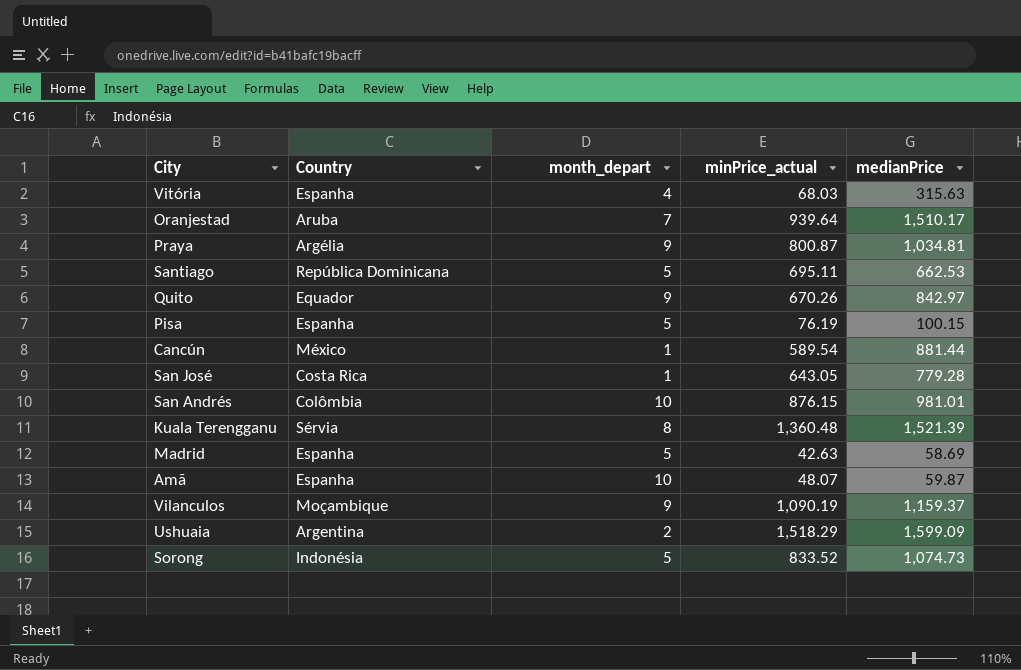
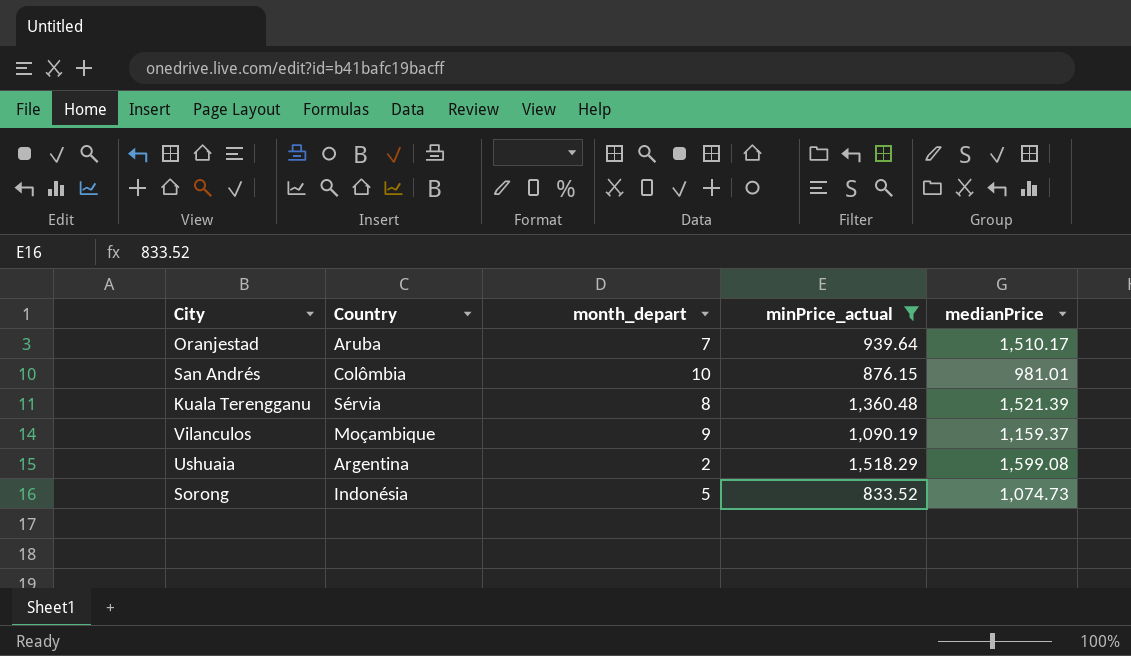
filter: none -> minPrice_actual >= 833.52
Ushuaia | medianPrice: 1,599.09 -> 1,599.08

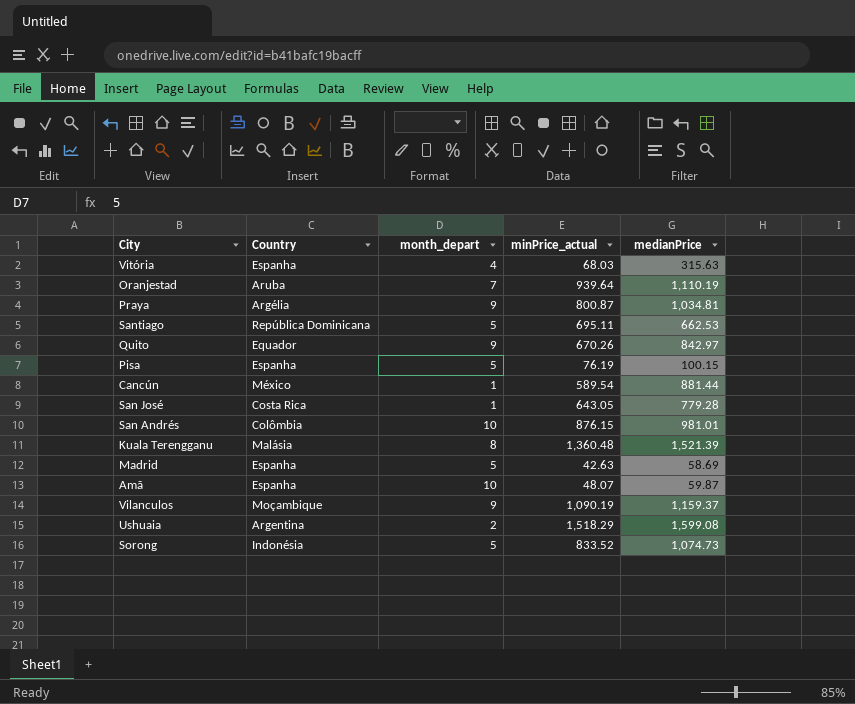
filter: minPrice_actual >= 833.52 -> none
Oranjestad | medianPrice: 1,510.17 -> 1,110.19
Kuala Terengganu | Country: Sérvia -> Malásia

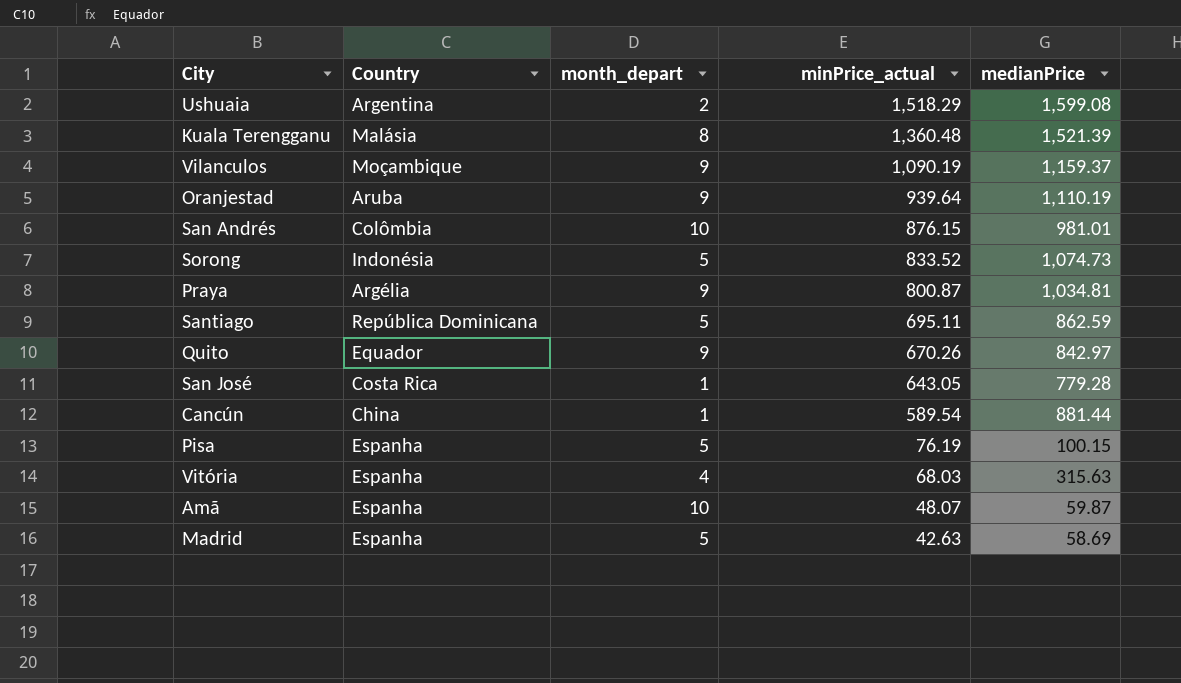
row order: none -> minPrice_actual descending
Oranjestad | month_depart: 7 -> 9
Santiago | medianPrice: 662.53 -> 862.59
Cancún | Country: México -> China

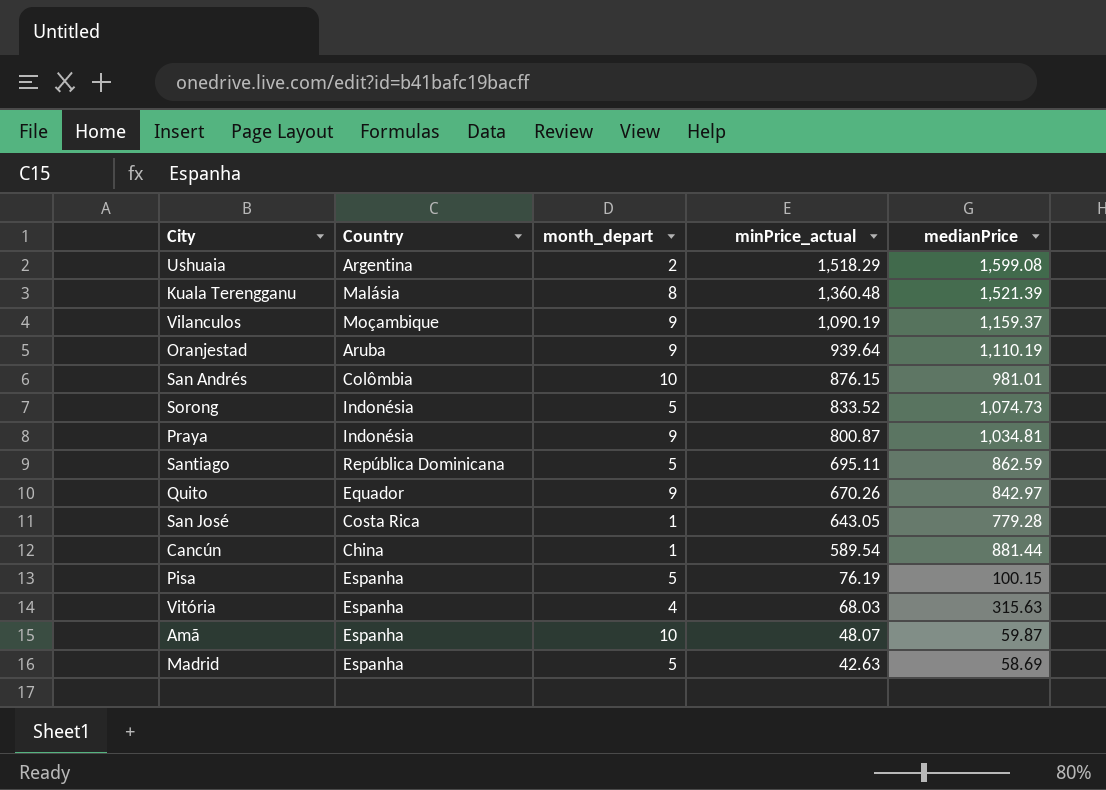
Praya | Country: Argélia -> Indonésia

